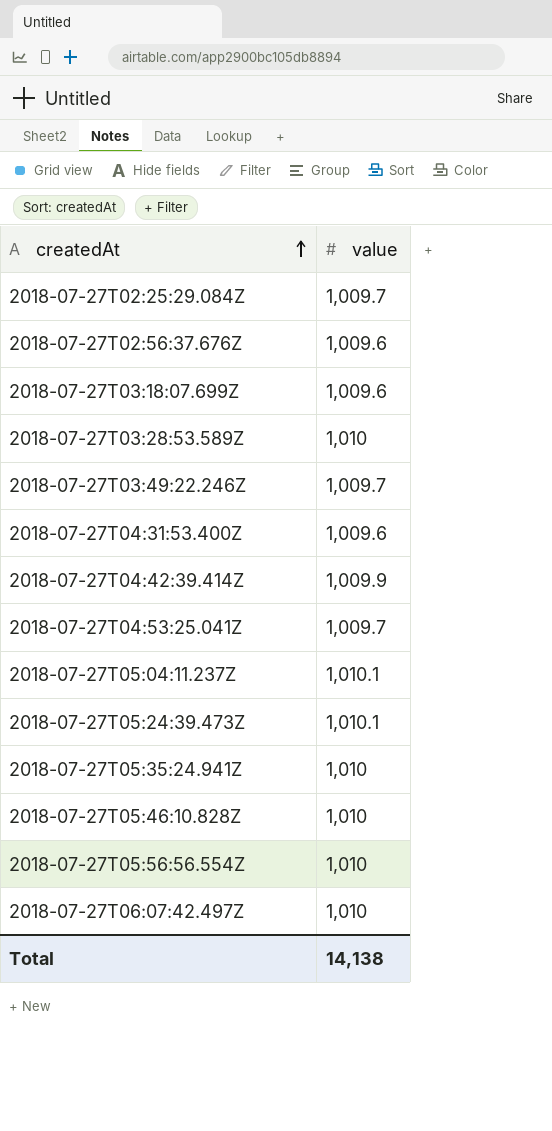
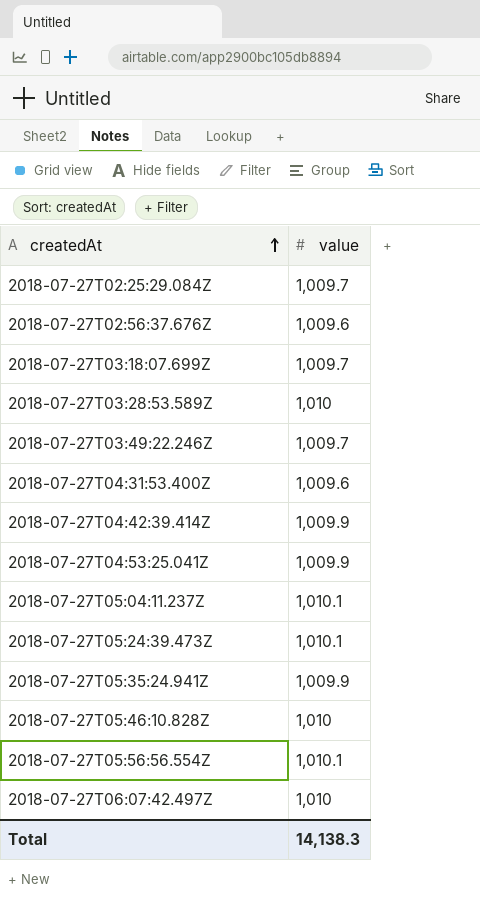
2018-07-27T03:18:07.699Z | value: 1,009.6 -> 1,009.7
2018-07-27T04:53:25.041Z | value: 1,009.7 -> 1,009.9
2018-07-27T05:35:24.941Z | value: 1,010 -> 1,009.9
2018-07-27T05:56:56.554Z | value: 1,010 -> 1,010.1
Total | value: 14,138 -> 14,138.3

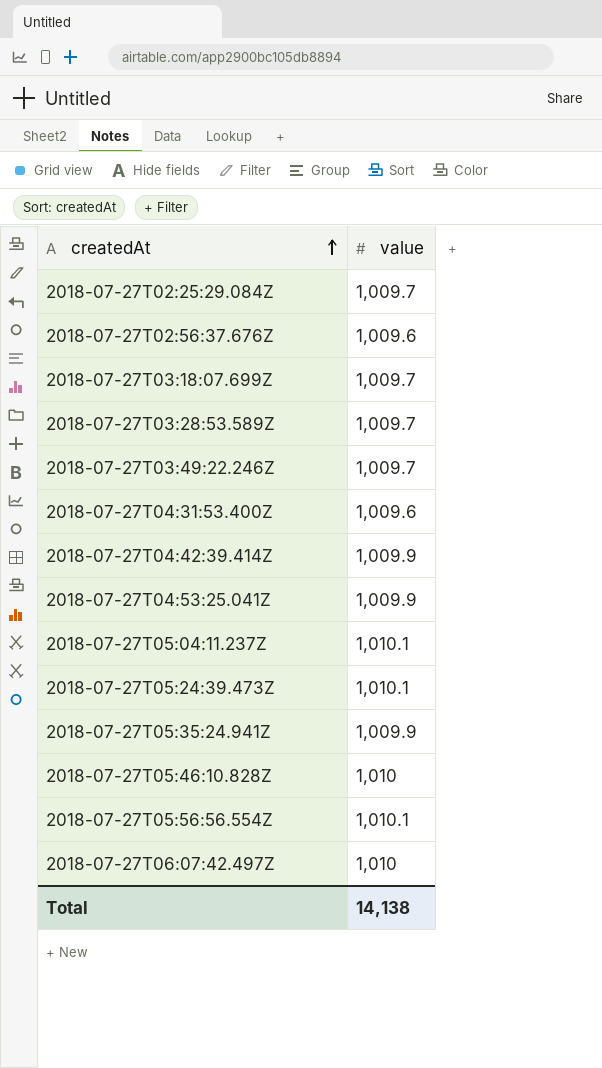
2018-07-27T03:28:53.589Z | value: 1,010 -> 1,009.7
Total | value: 14,138.3 -> 14,138

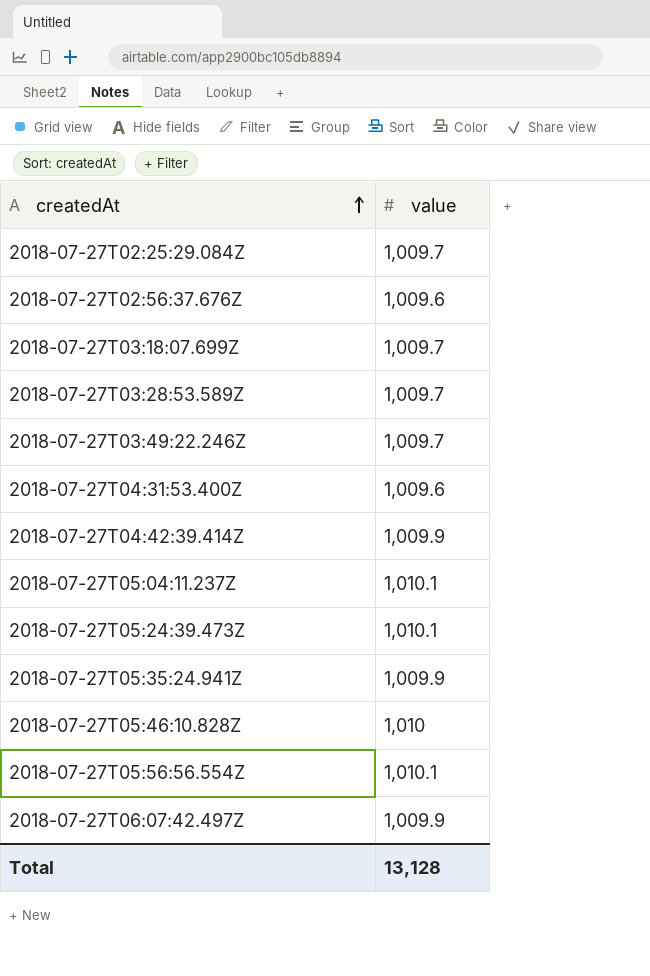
row 2018-07-27T04:53:25.041Z: 1,009.9 -> none
2018-07-27T06:07:42.497Z | value: 1,010 -> 1,009.9
Total | value: 14,138 -> 13,128

